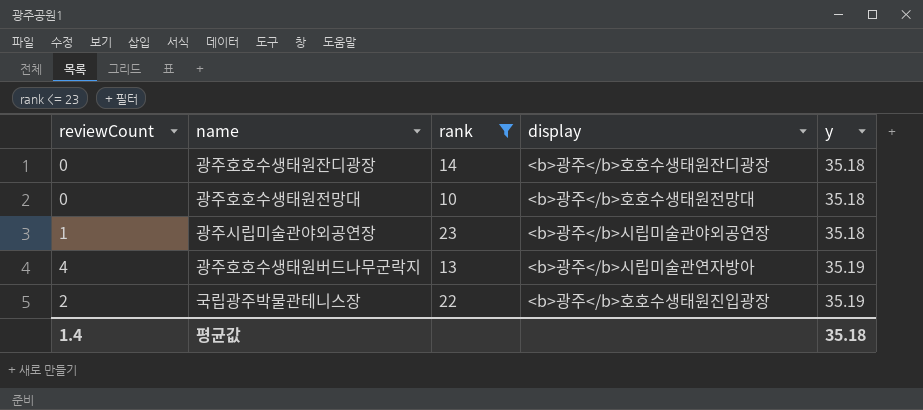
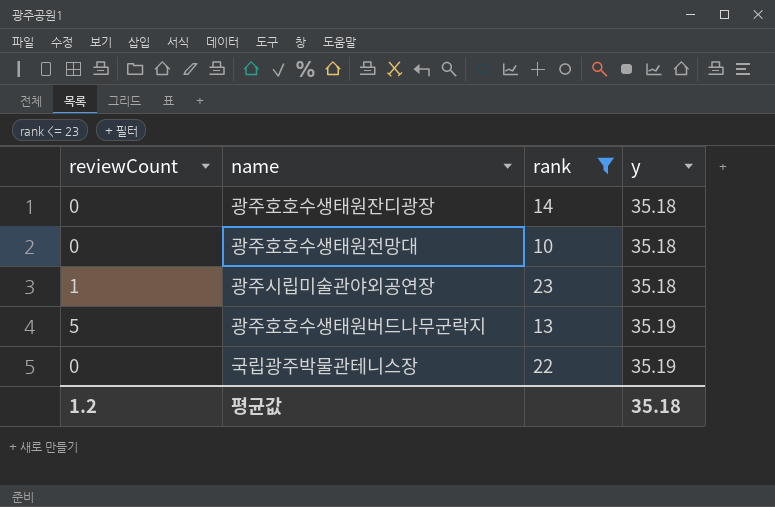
column display | position: 4 -> none
광주호호수생태원버드나무군락지 | reviewCount: 4 -> 5
국립광주박물관테니스장 | reviewCount: 2 -> 0
평균값 | reviewCount: 1.4 -> 1.2

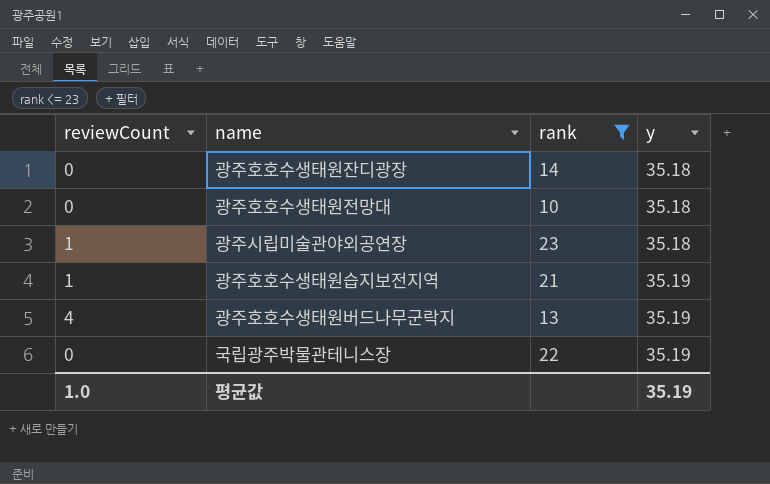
row 광주호호수생태원습지보전지역: none -> 1 | 21 | 35.19
광주호호수생태원버드나무군락지 | reviewCount: 5 -> 4
평균값 | reviewCount: 1.2 -> 1.0
평균값 | y: 35.18 -> 35.19

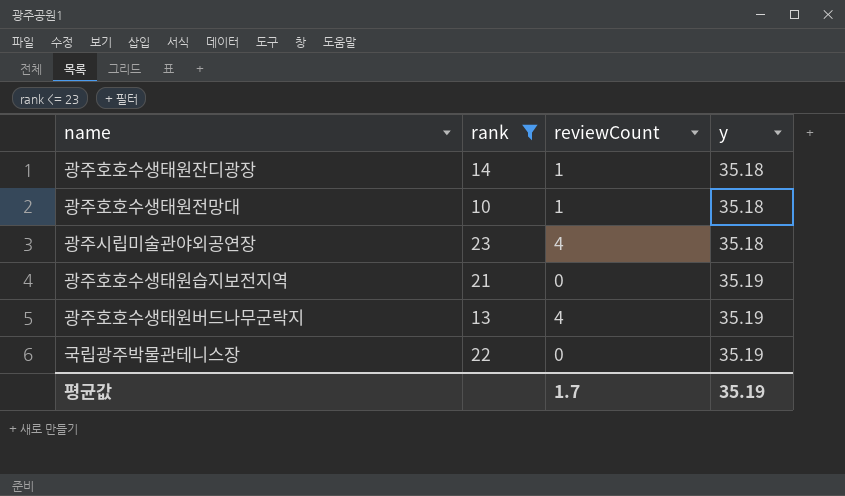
column reviewCount | position: 1 -> 3
광주호호수생태원잔디광장 | reviewCount: 0 -> 1
광주호호수생태원전망대 | reviewCount: 0 -> 1
광주시립미술관야외공연장 | reviewCount: 1 -> 4
광주호호수생태원습지보전지역 | reviewCount: 1 -> 0
평균값 | reviewCount: 1.0 -> 1.7

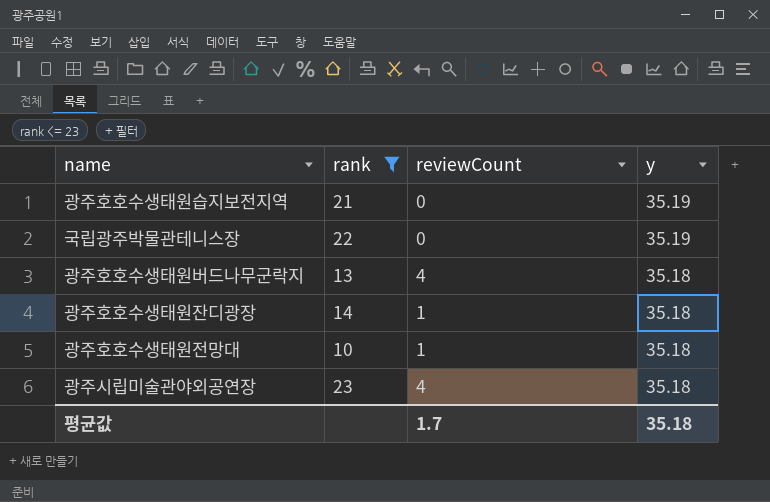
row order: y ascending -> y descending
광주호호수생태원버드나무군락지 | y: 35.19 -> 35.18
평균값 | y: 35.19 -> 35.18

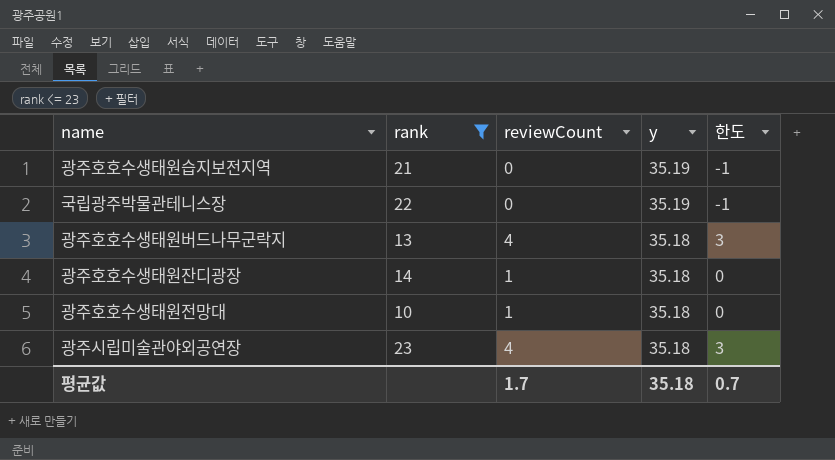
column 한도 | formula: none -> [reviewCount] - 1

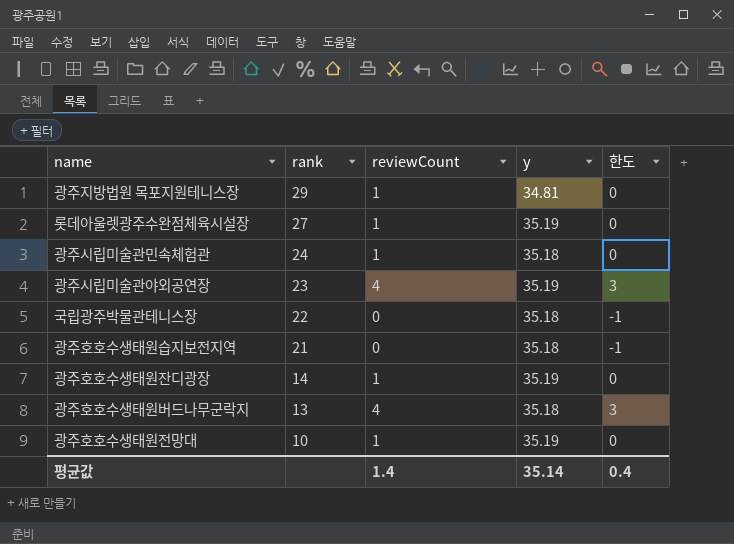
filter: rank <= 23 -> none
row order: y descending -> rank descending
광주시립미술관야외공연장 | y: 35.18 -> 35.19
국립광주박물관테니스장 | y: 35.19 -> 35.18
광주호호수생태원습지보전지역 | y: 35.19 -> 35.18
광주호호수생태원잔디광장 | y: 35.18 -> 35.19
광주호호수생태원전망대 | y: 35.18 -> 35.19
평균값 | reviewCount: 1.7 -> 1.4
평균값 | y: 35.18 -> 35.14
평균값 | 한도: 0.7 -> 0.4

